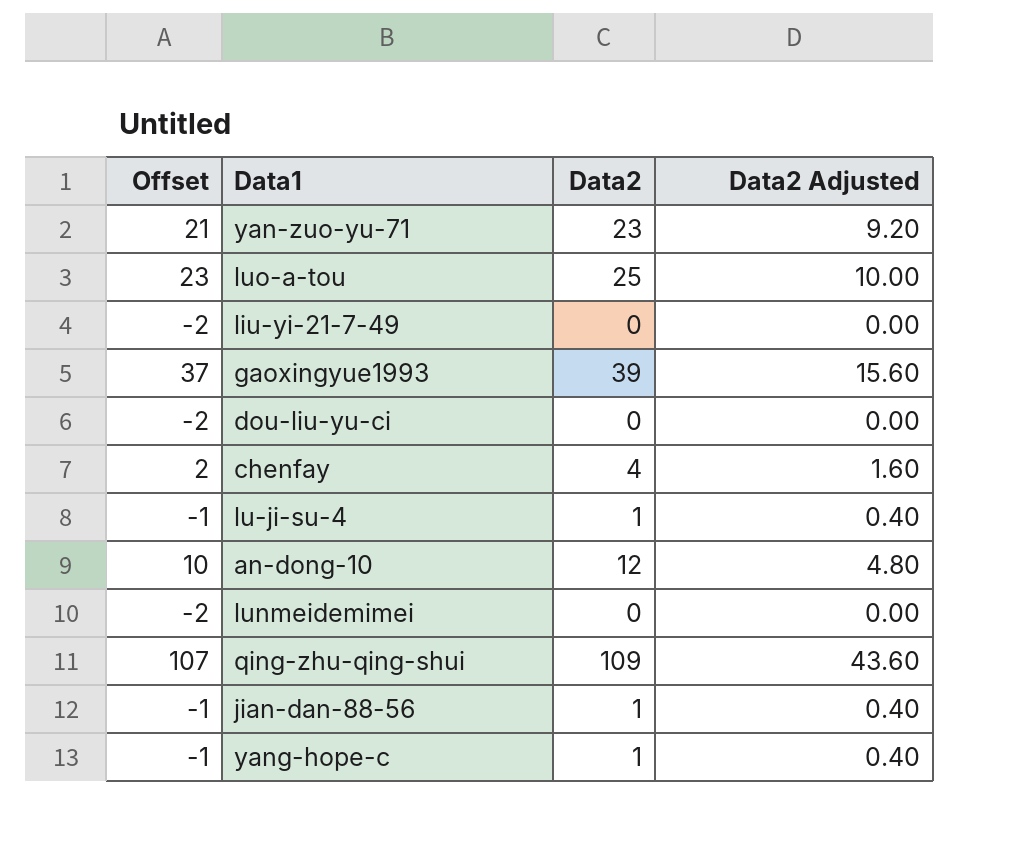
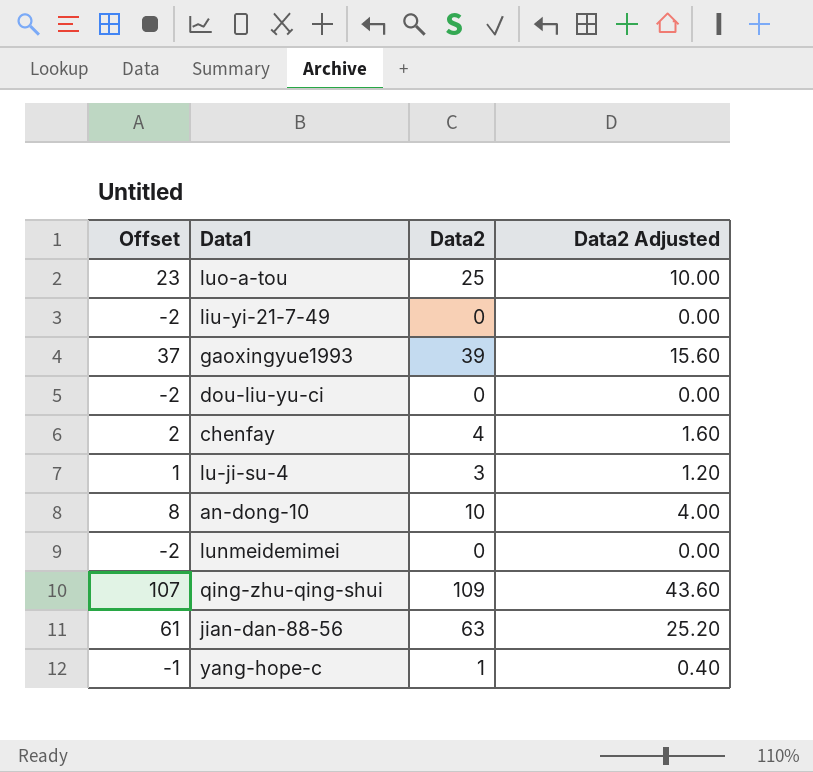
row yan-zuo-yu-71: 21 | 23 | 9.20 -> none
lu-ji-su-4 | Offset: -1 -> 1
lu-ji-su-4 | Data2: 1 -> 3
lu-ji-su-4 | Data2 Adjusted: 0.40 -> 1.20
an-dong-10 | Offset: 10 -> 8
an-dong-10 | Data2: 12 -> 10
an-dong-10 | Data2 Adjusted: 4.80 -> 4.00
jian-dan-88-56 | Offset: -1 -> 61
jian-dan-88-56 | Data2: 1 -> 63
jian-dan-88-56 | Data2 Adjusted: 0.40 -> 25.20

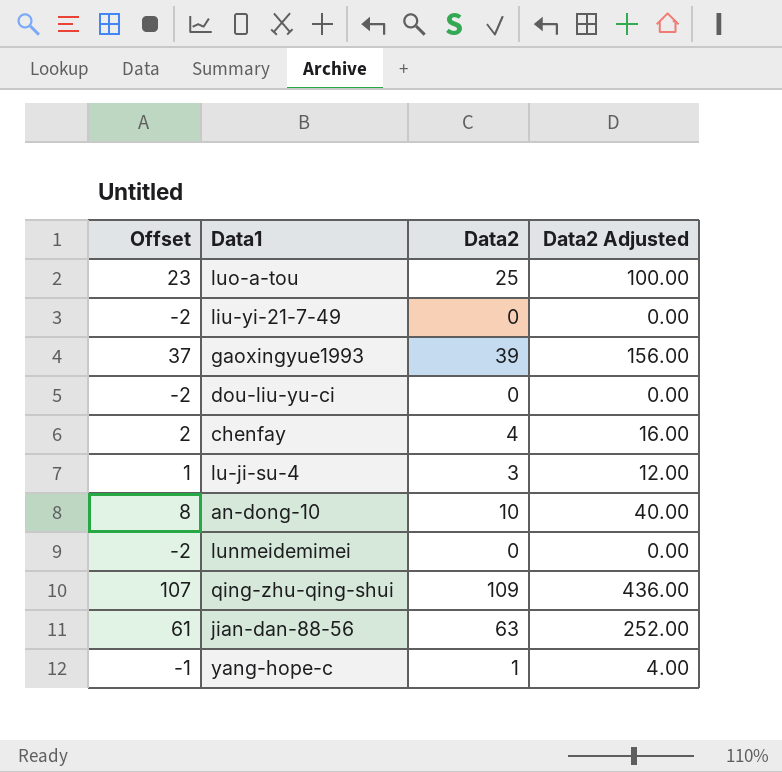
column Data2 Adjusted | formula: [Data2] * 0.4 -> [Data2] * 4

